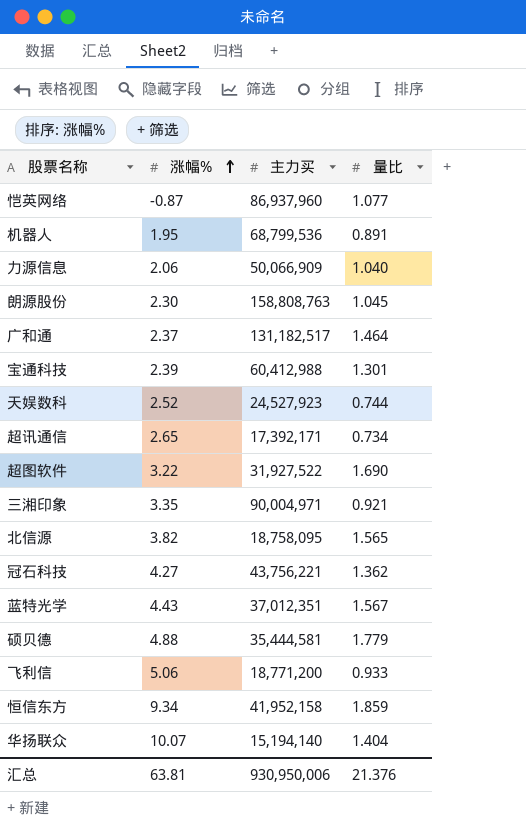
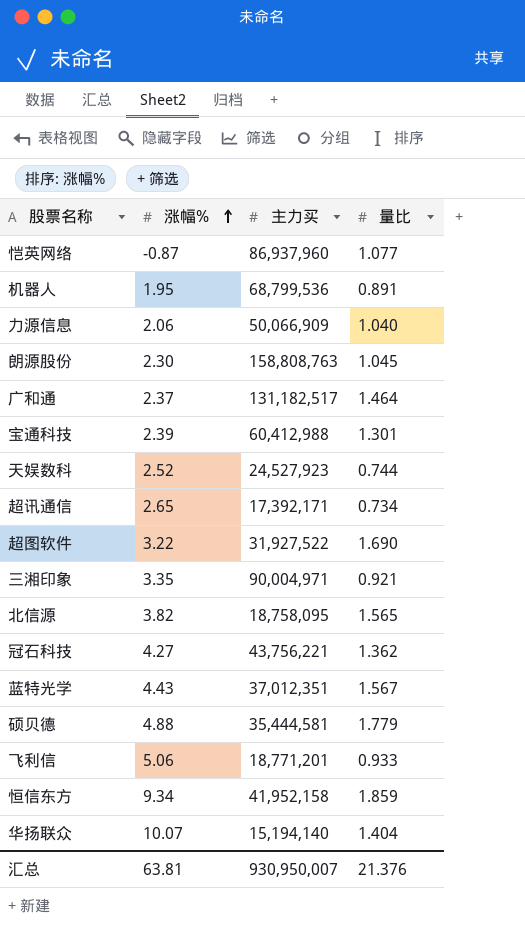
飞利信 | 主力买: 18,771,200 -> 18,771,201
汇总 | 主力买: 930,950,006 -> 930,950,007

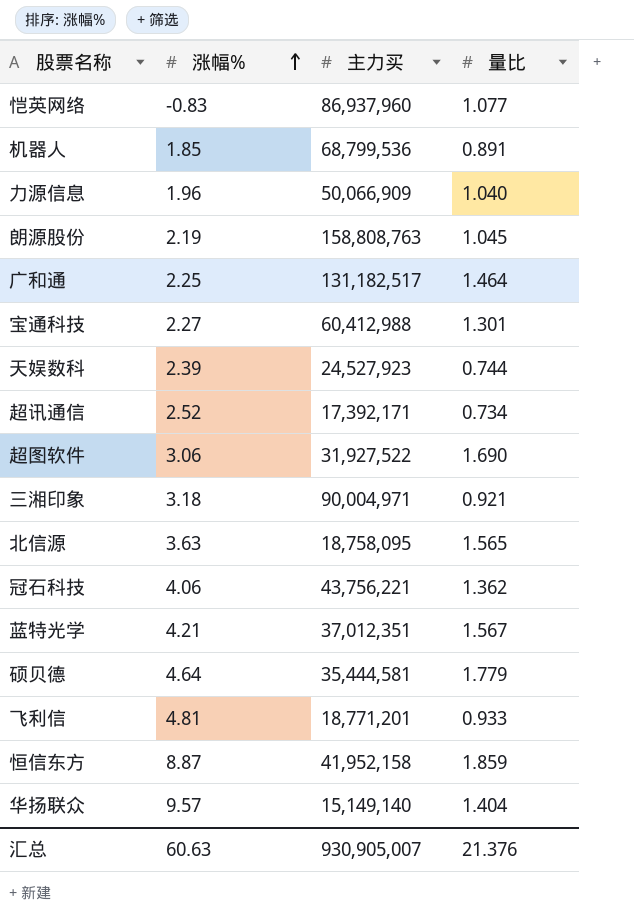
恺英网络 | 涨幅%: -0.87 -> -0.83
机器人 | 涨幅%: 1.95 -> 1.85
力源信息 | 涨幅%: 2.06 -> 1.96
朗源股份 | 涨幅%: 2.30 -> 2.19
广和通 | 涨幅%: 2.37 -> 2.25
宝通科技 | 涨幅%: 2.39 -> 2.27
天娱数科 | 涨幅%: 2.52 -> 2.39
超讯通信 | 涨幅%: 2.65 -> 2.52
超图软件 | 涨幅%: 3.22 -> 3.06
三湘印象 | 涨幅%: 3.35 -> 3.18
北信源 | 涨幅%: 3.82 -> 3.63
冠石科技 | 涨幅%: 4.27 -> 4.06
蓝特光学 | 涨幅%: 4.43 -> 4.21
硕贝德 | 涨幅%: 4.88 -> 4.64
飞利信 | 涨幅%: 5.06 -> 4.81
恒信东方 | 涨幅%: 9.34 -> 8.87
华扬联众 | 涨幅%: 10.07 -> 9.57
华扬联众 | 主力买: 15,194,140 -> 15,149,140
汇总 | 涨幅%: 63.81 -> 60.63
汇总 | 主力买: 930,950,007 -> 930,905,007

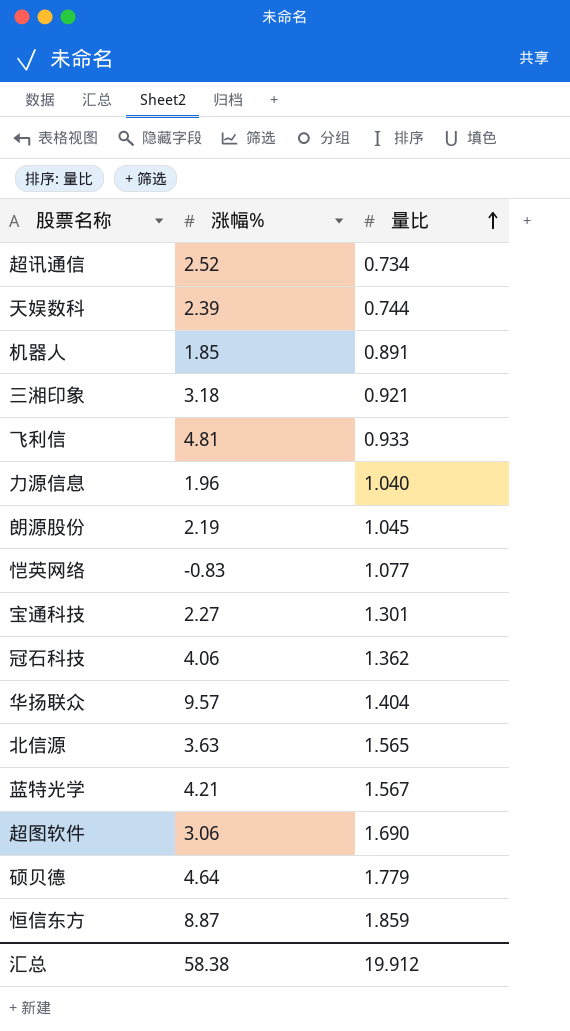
row order: 涨幅% ascending -> 量比 ascending
column 主力买 | position: 3 -> none
row 广和通: 2.25 | 131,182,517 | 1.464 -> none
汇总 | 涨幅%: 60.63 -> 58.38
汇总 | 量比: 21.376 -> 19.912

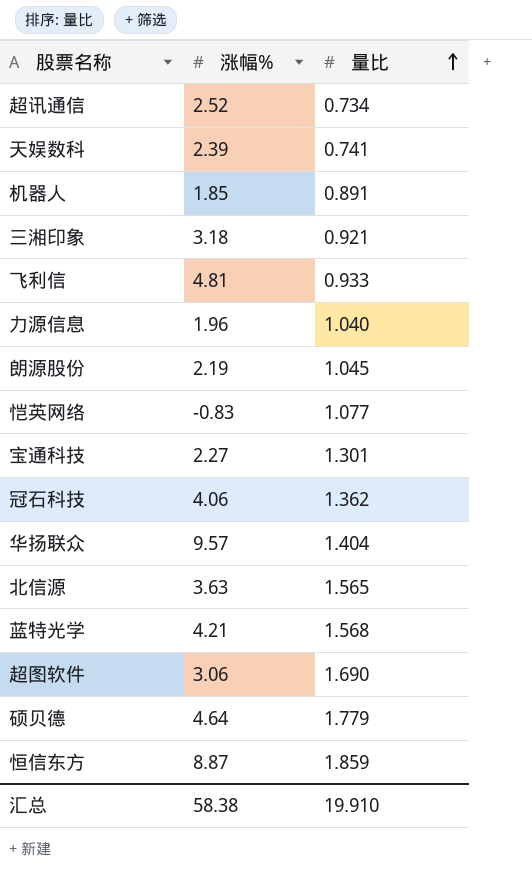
天娱数科 | 量比: 0.744 -> 0.741
蓝特光学 | 量比: 1.567 -> 1.568
汇总 | 量比: 19.912 -> 19.910

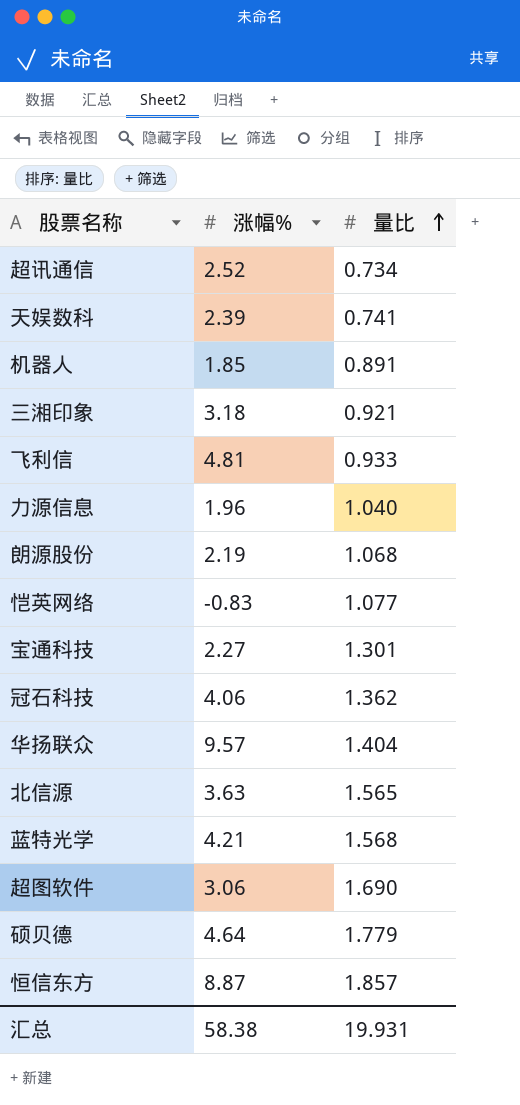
朗源股份 | 量比: 1.045 -> 1.068
恒信东方 | 量比: 1.859 -> 1.857
汇总 | 量比: 19.910 -> 19.931

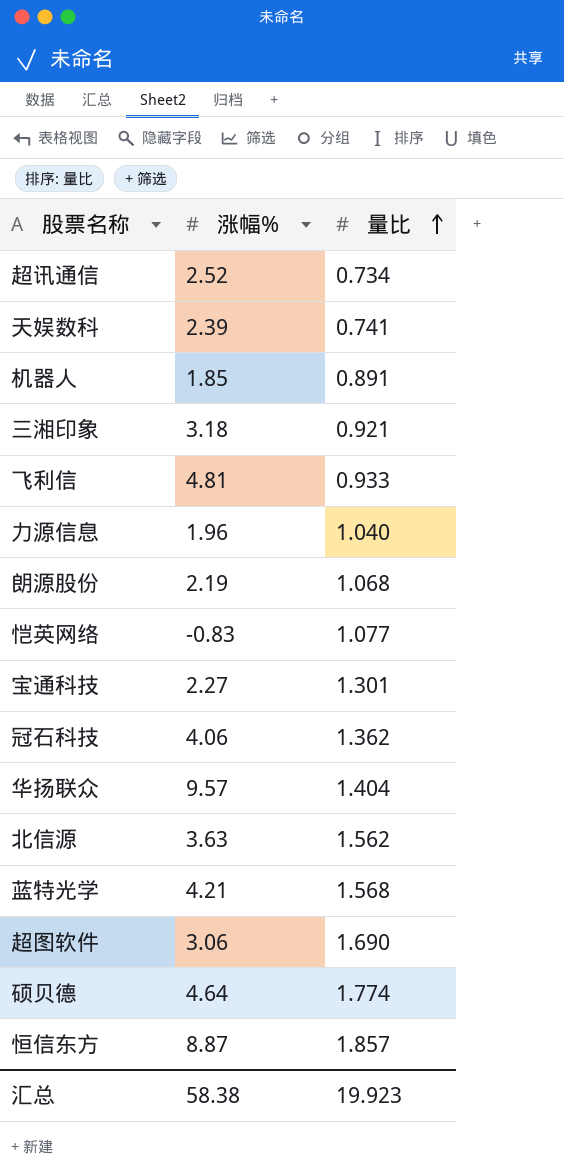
北信源 | 量比: 1.565 -> 1.562
硕贝德 | 量比: 1.779 -> 1.774
汇总 | 量比: 19.931 -> 19.923

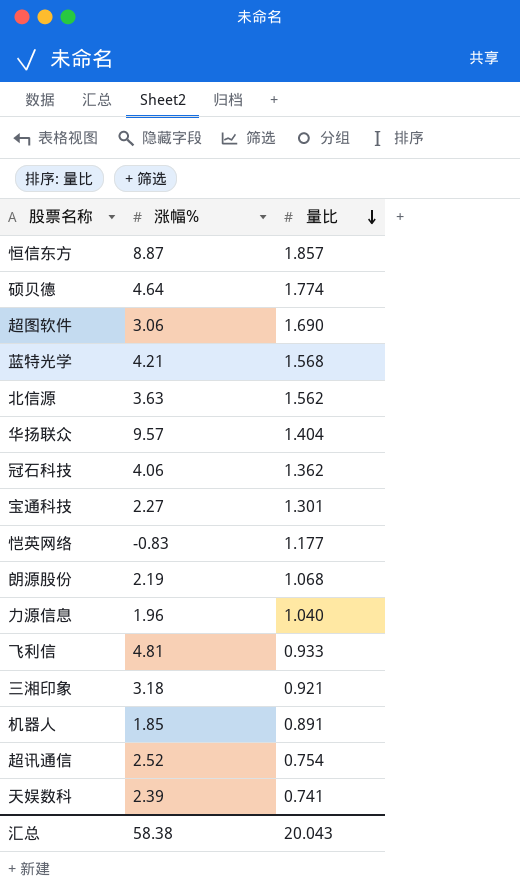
row order: 量比 ascending -> 量比 descending
恺英网络 | 量比: 1.077 -> 1.177
超讯通信 | 量比: 0.734 -> 0.754
汇总 | 量比: 19.923 -> 20.043

